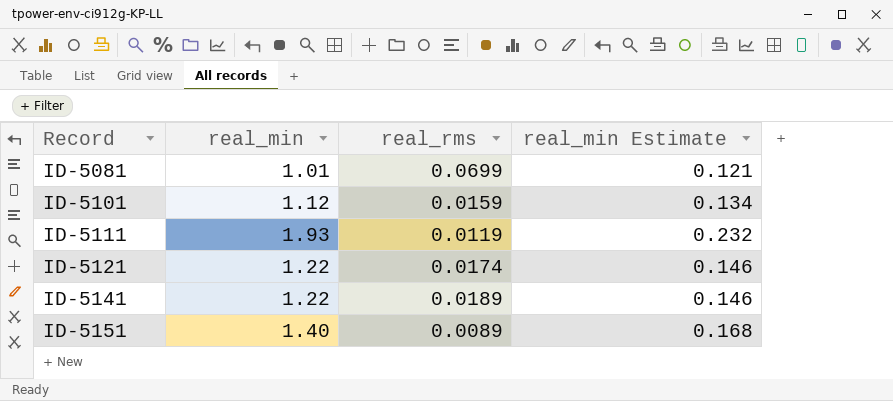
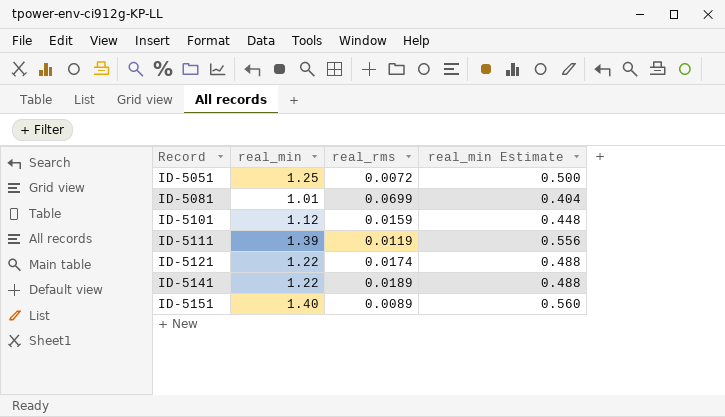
column real_min Estimate | formula: [real_min] * 0.12 -> [real_min] * 0.4
row ID-5051: none -> 1.25 | 0.0072 | 0.500
ID-5111 | real_min: 1.93 -> 1.39

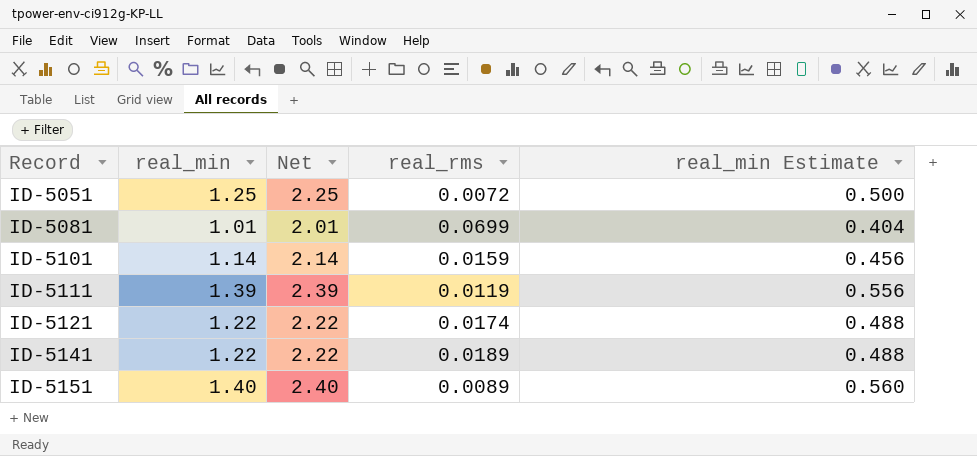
column Net | formula: none -> [real_min] + 1
ID-5101 | real_min: 1.12 -> 1.14
ID-5101 | real_min Estimate: 0.448 -> 0.456

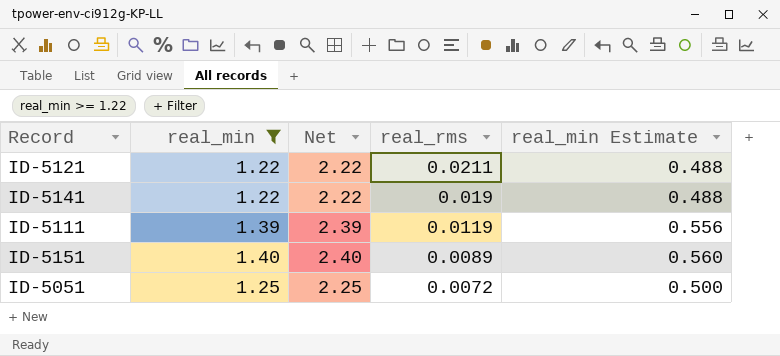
filter: none -> real_min >= 1.22
row order: Record ascending -> real_rms descending
ID-5121 | real_rms: 0.0174 -> 0.0211
ID-5141 | real_rms: 0.0189 -> 0.019

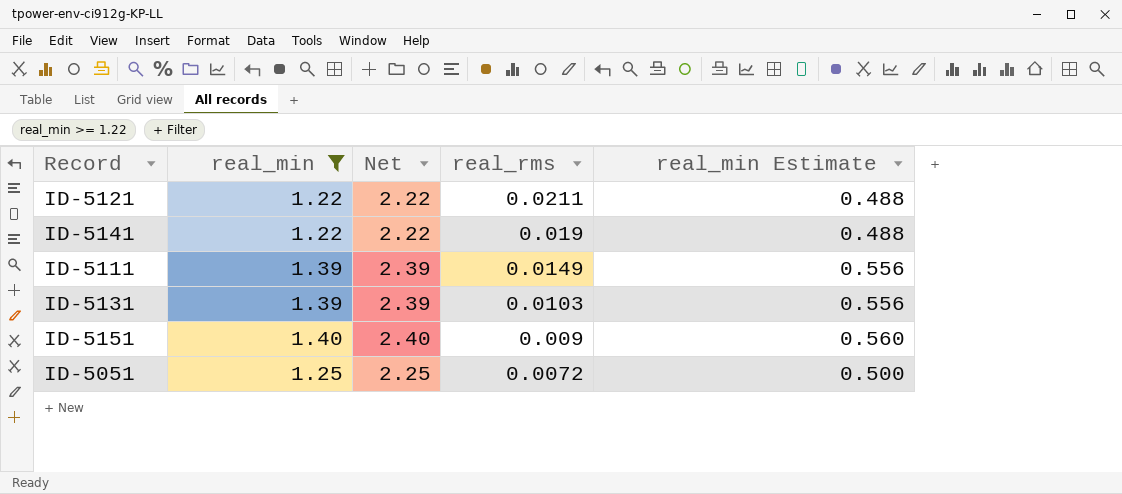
ID-5111 | real_rms: 0.0119 -> 0.0149
row ID-5131: none -> 1.39 | 2.39 | 0.0103 | 0.556
ID-5151 | real_rms: 0.0089 -> 0.009

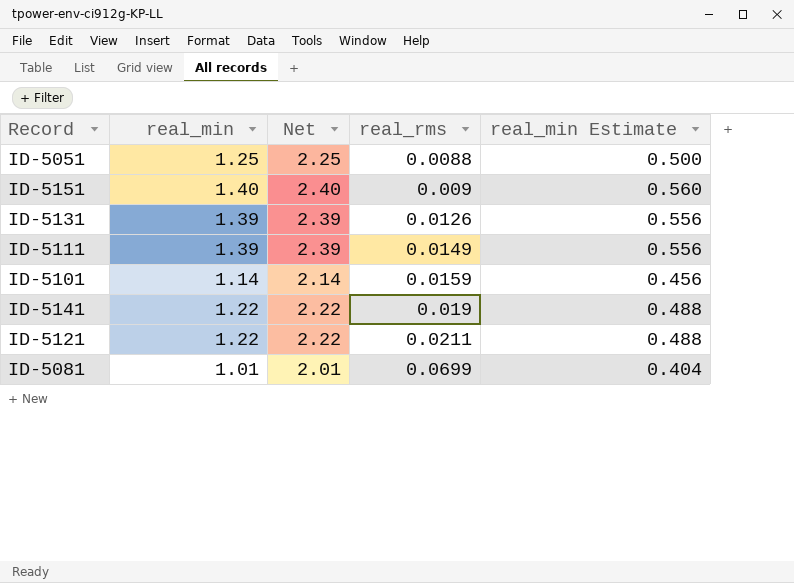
filter: real_min >= 1.22 -> none
row order: real_rms descending -> real_rms ascending
ID-5051 | real_rms: 0.0072 -> 0.0088
ID-5131 | real_rms: 0.0103 -> 0.0126

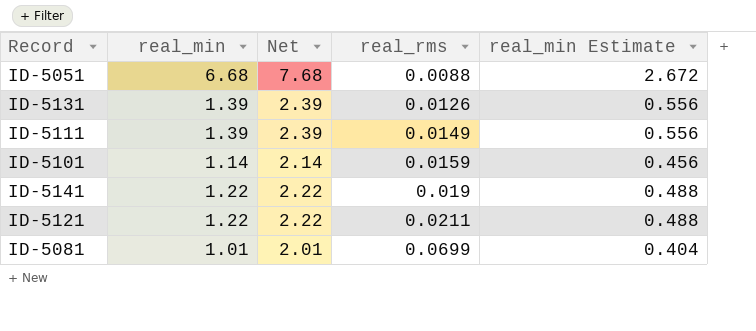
row ID-5151: 1.40 | 2.40 | 0.009 | 0.560 -> none
ID-5051 | real_min: 1.25 -> 6.68
ID-5051 | Net: 2.25 -> 7.68
ID-5051 | real_min Estimate: 0.500 -> 2.672

